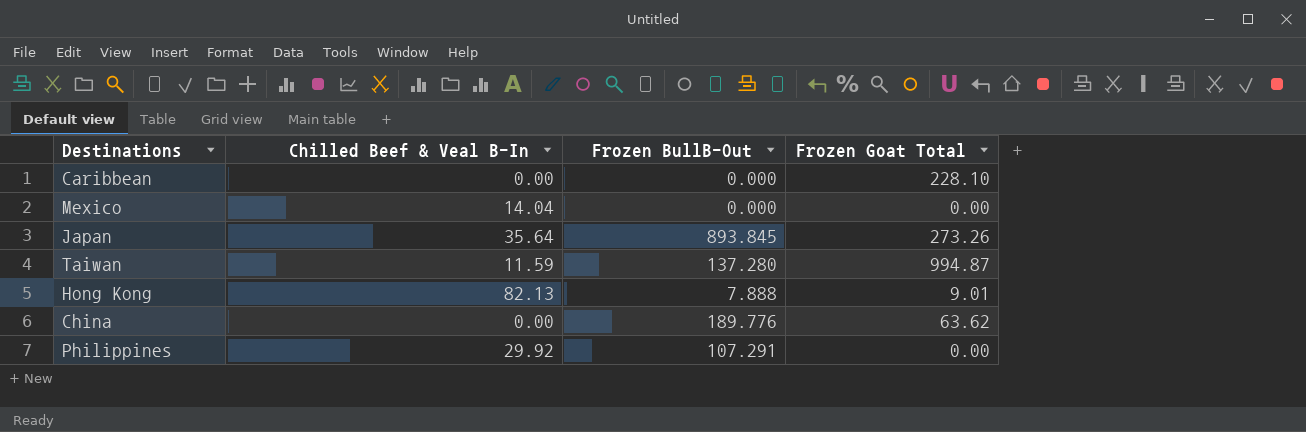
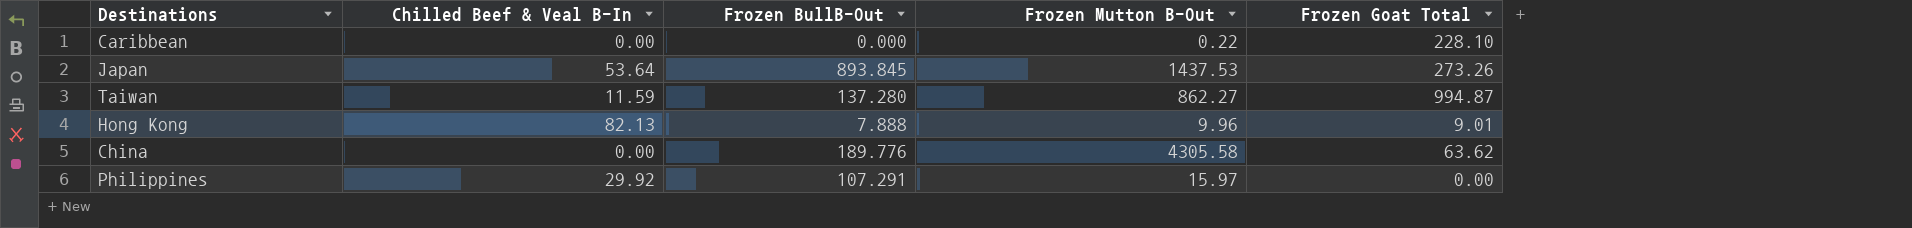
column Frozen Mutton B-Out | position: none -> 4
row Mexico: 14.04 | 0.000 | 0.00 -> none
Japan | Chilled Beef & Veal B-In: 35.64 -> 53.64

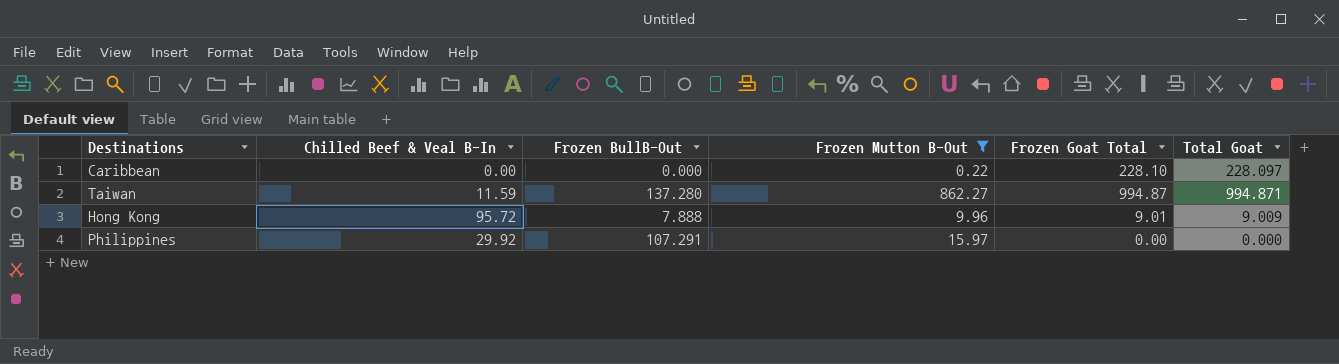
filter: none -> Frozen Mutton B-Out <= 862.27
column Total Goat | position: none -> 6
Hong Kong | Chilled Beef & Veal B-In: 82.13 -> 95.72

